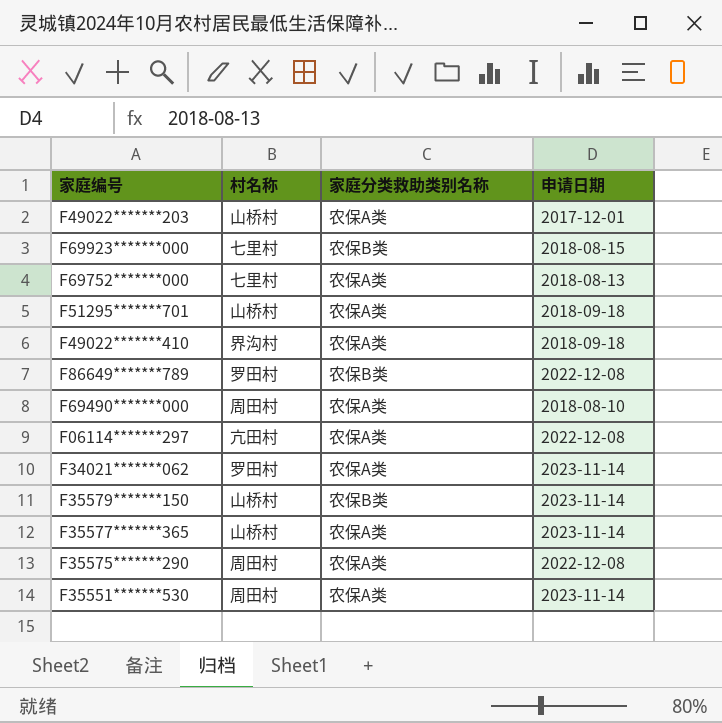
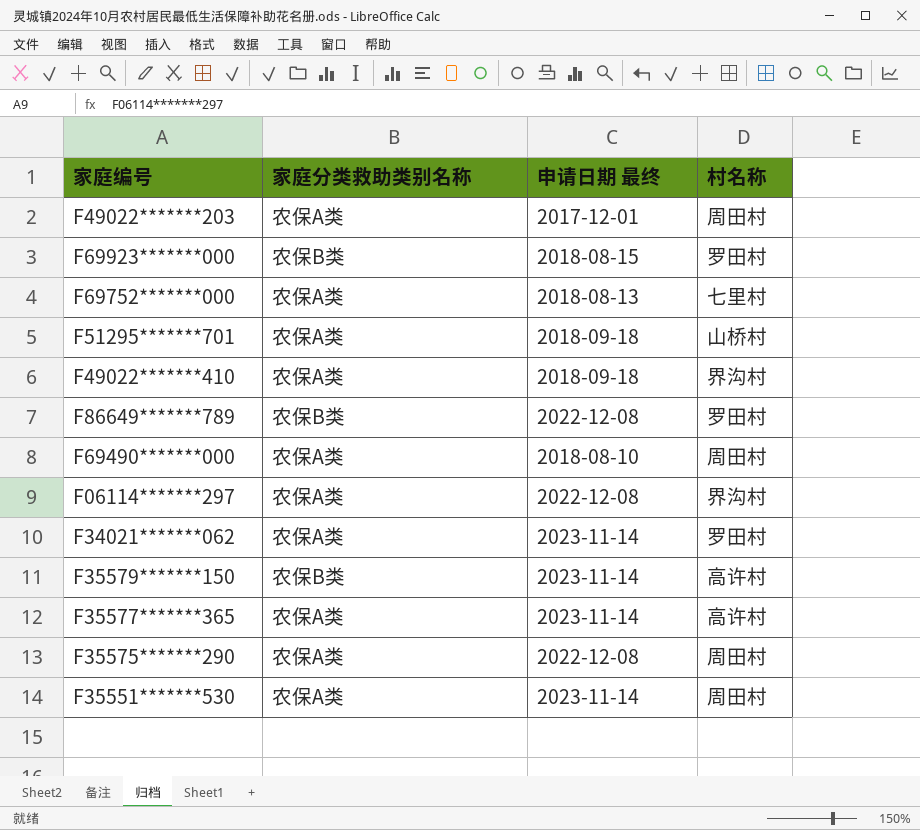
column name: 申请日期 -> 申请日期 最终
column 村名称 | position: 2 -> 4
F49022*******203 | 村名称: 山桥村 -> 周田村
F69923*******000 | 村名称: 七里村 -> 罗田村
F06114*******297 | 村名称: 亢田村 -> 界沟村
F35579*******150 | 村名称: 山桥村 -> 高许村
F35577*******365 | 村名称: 山桥村 -> 高许村

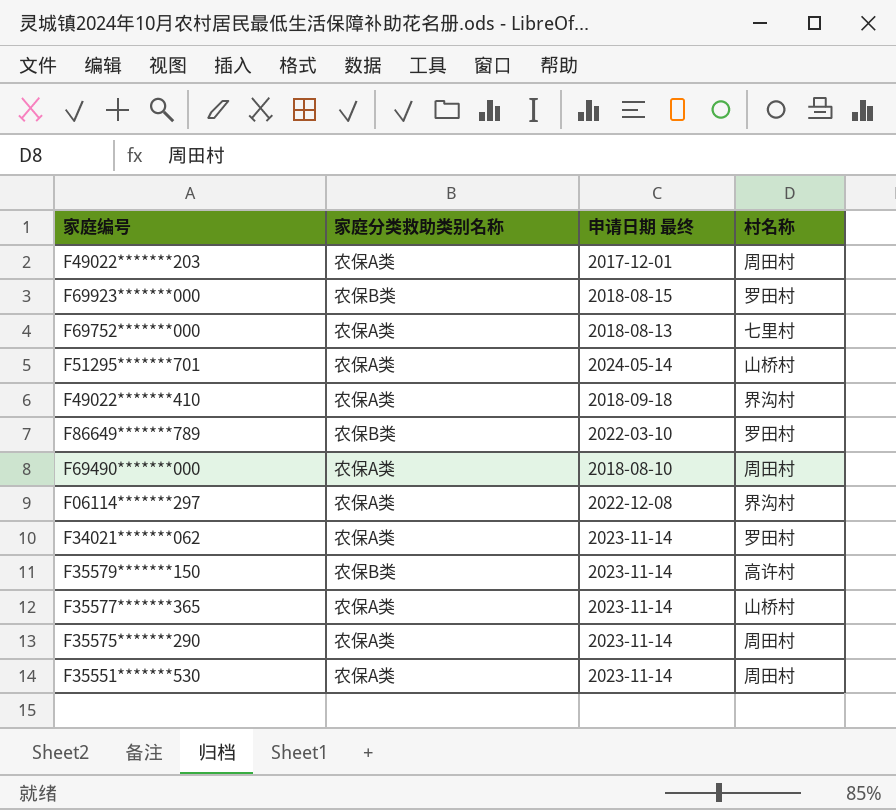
F51295*******701 | 申请日期 最终: 2018-09-18 -> 2024-05-14
F86649*******789 | 申请日期 最终: 2022-12-08 -> 2022-03-10
F35577*******365 | 村名称: 高许村 -> 山桥村
F35575*******290 | 申请日期 最终: 2022-12-08 -> 2023-11-14

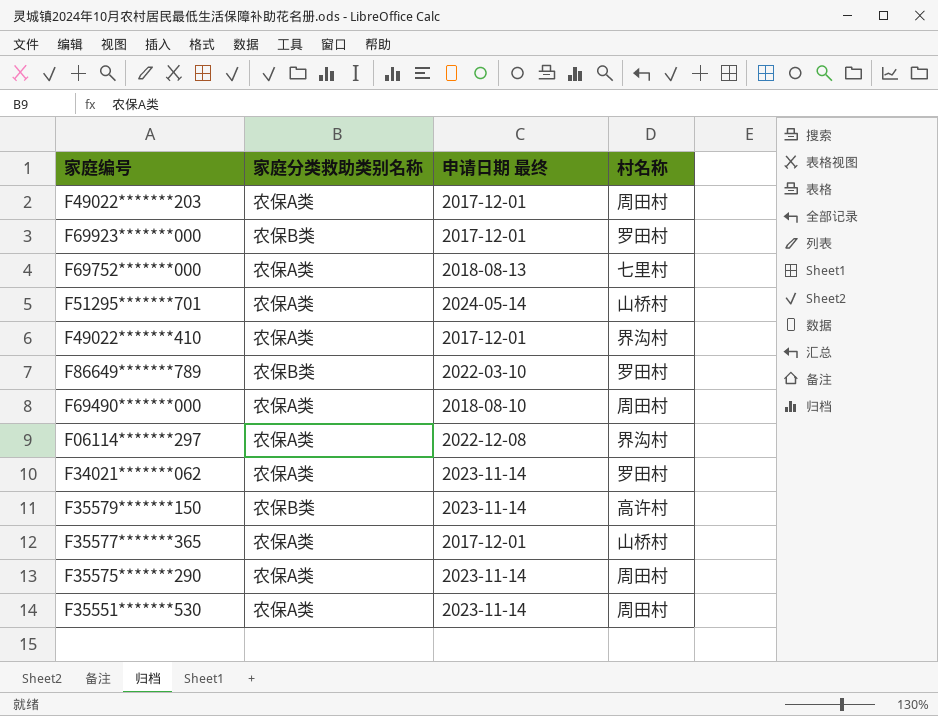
F69923*******000 | 申请日期 最终: 2018-08-15 -> 2017-12-01
F49022*******410 | 申请日期 最终: 2018-09-18 -> 2017-12-01
F35577*******365 | 申请日期 最终: 2023-11-14 -> 2017-12-01

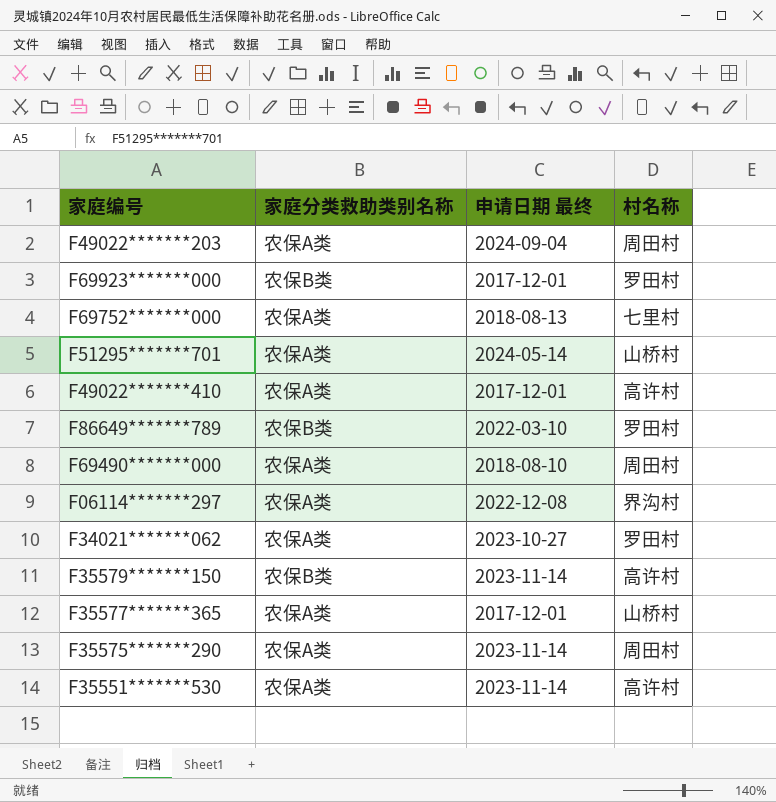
F49022*******203 | 申请日期 最终: 2017-12-01 -> 2024-09-04
F49022*******410 | 村名称: 界沟村 -> 高许村
F34021*******062 | 申请日期 最终: 2023-11-14 -> 2023-10-27
F35551*******530 | 村名称: 周田村 -> 高许村

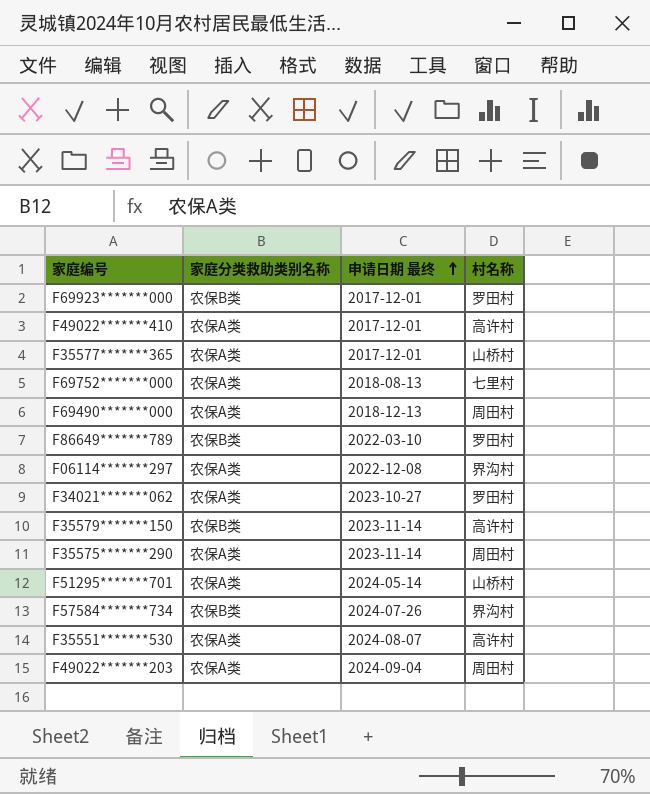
row order: none -> 申请日期 最终 ascending
F69490*******000 | 申请日期 最终: 2018-08-10 -> 2018-12-13
row F57584*******734: none -> 农保B类 | 2024-07-26 | 界沟村
F35551*******530 | 申请日期 最终: 2023-11-14 -> 2024-08-07

